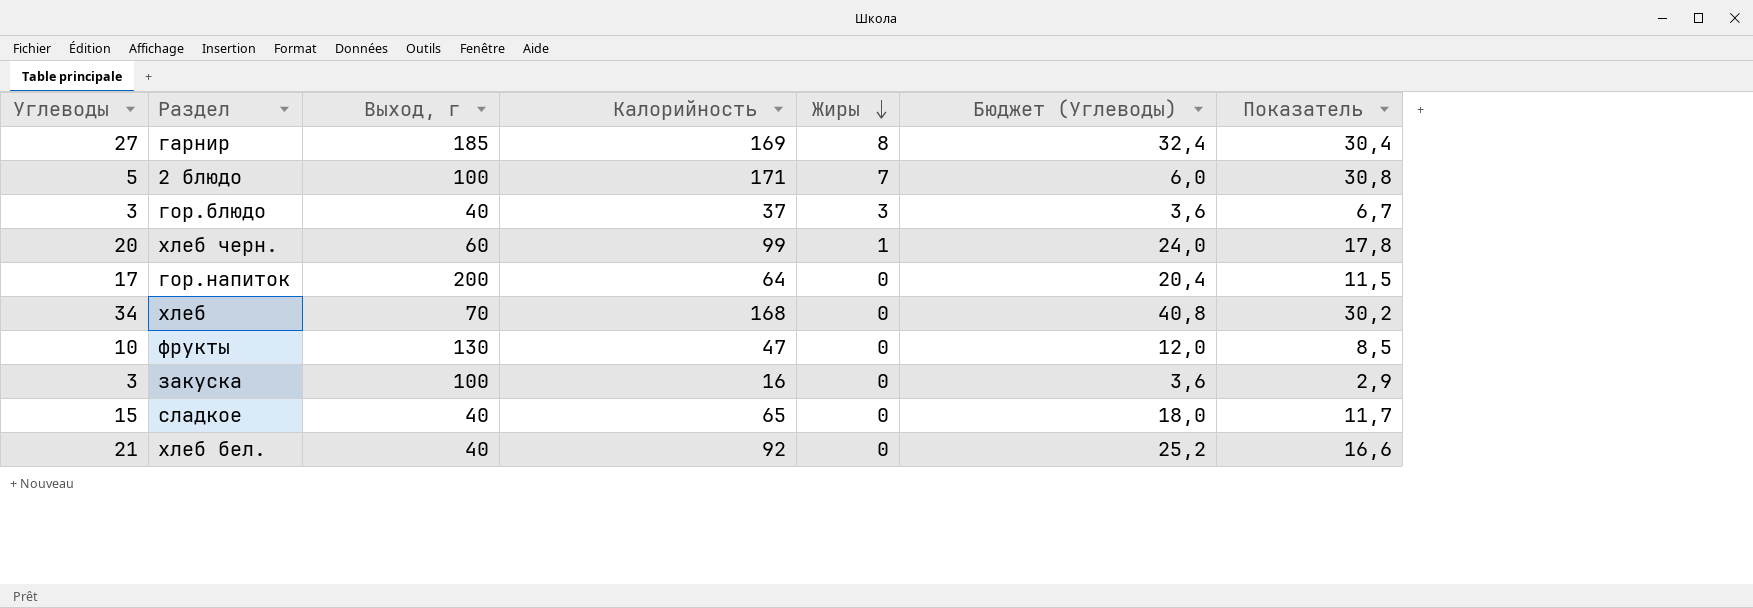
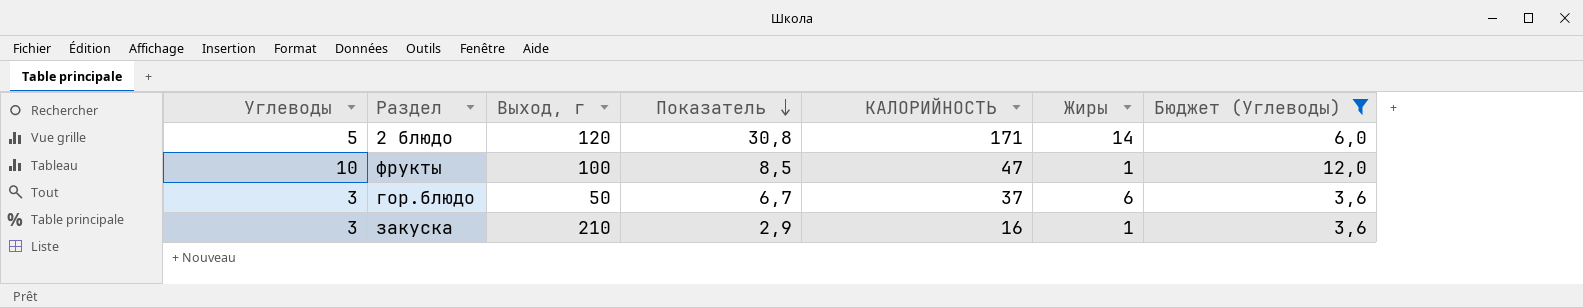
filter: none -> Бюджет (Углеводы) <= 12,0
row order: Жиры descending -> Показатель descending
column Показатель | position: 7 -> 4
column name: Калорийность -> КАЛОРИЙНОСТЬ
2 блюдо | Выход, г: 100 -> 120
2 блюдо | Жиры: 7 -> 14
фрукты | Выход, г: 130 -> 100
фрукты | Жиры: 0 -> 1
гор.блюдо | Выход, г: 40 -> 50
гор.блюдо | Жиры: 3 -> 6
закуска | Выход, г: 100 -> 210
закуска | Жиры: 0 -> 1

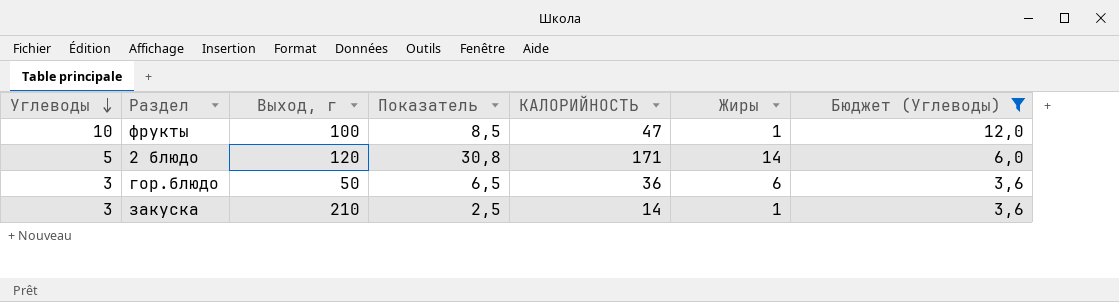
row order: Показатель descending -> Углеводы descending
гор.блюдо | Показатель: 6,7 -> 6,5
гор.блюдо | КАЛОРИЙНОСТЬ: 37 -> 36
закуска | Показатель: 2,9 -> 2,5
закуска | КАЛОРИЙНОСТЬ: 16 -> 14

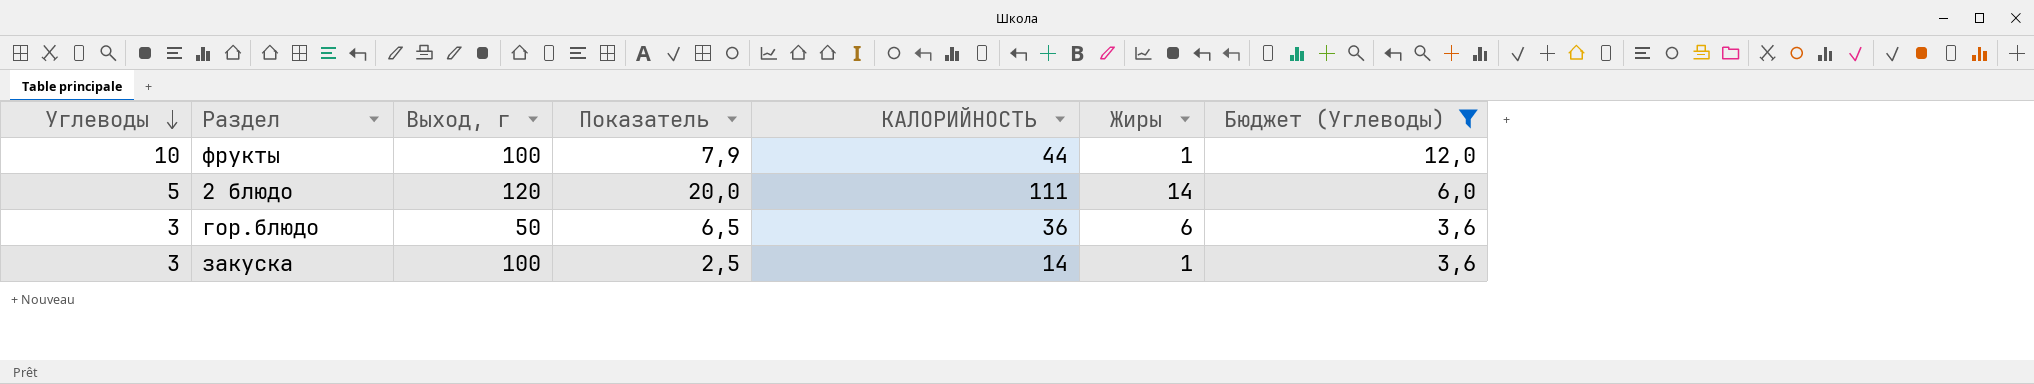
фрукты | Показатель: 8,5 -> 7,9
фрукты | КАЛОРИЙНОСТЬ: 47 -> 44
2 блюдо | Показатель: 30,8 -> 20,0
2 блюдо | КАЛОРИЙНОСТЬ: 171 -> 111
закуска | Выход, г: 210 -> 100

